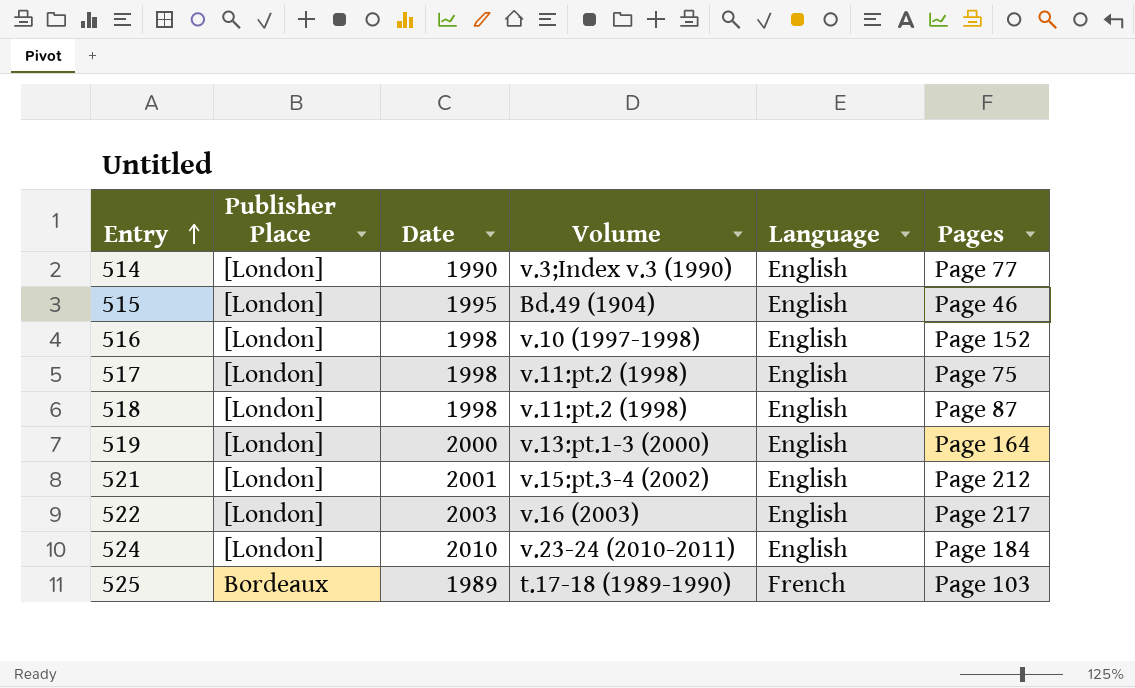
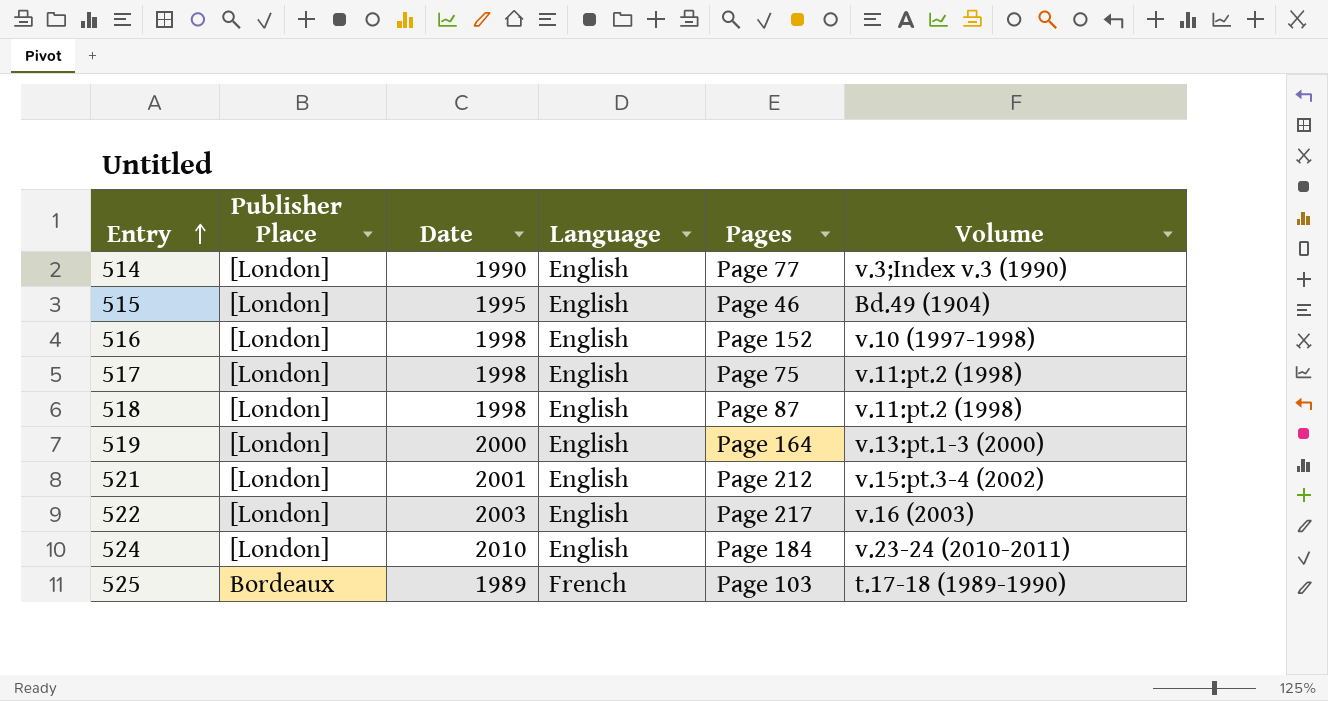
column Volume | position: 4 -> 6

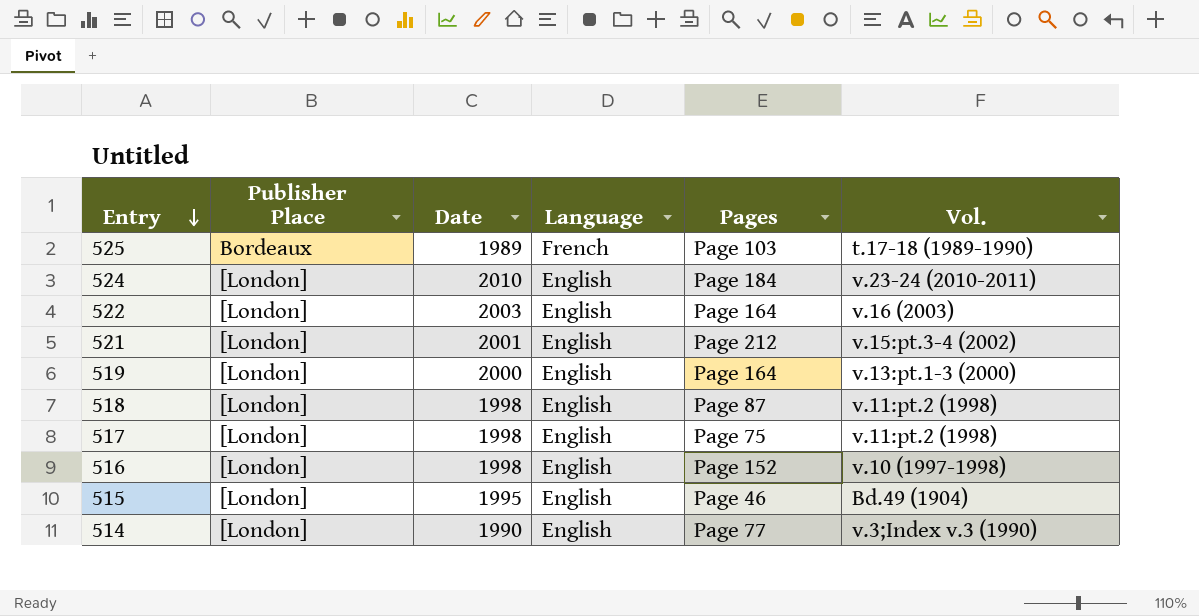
row order: Entry ascending -> Entry descending
column name: Volume -> Vol.
522 | Pages: Page 217 -> Page 164

